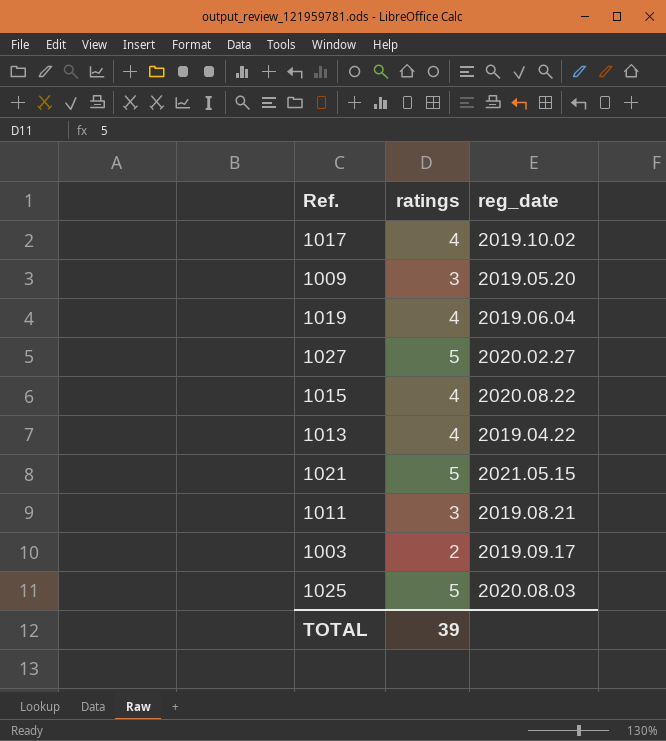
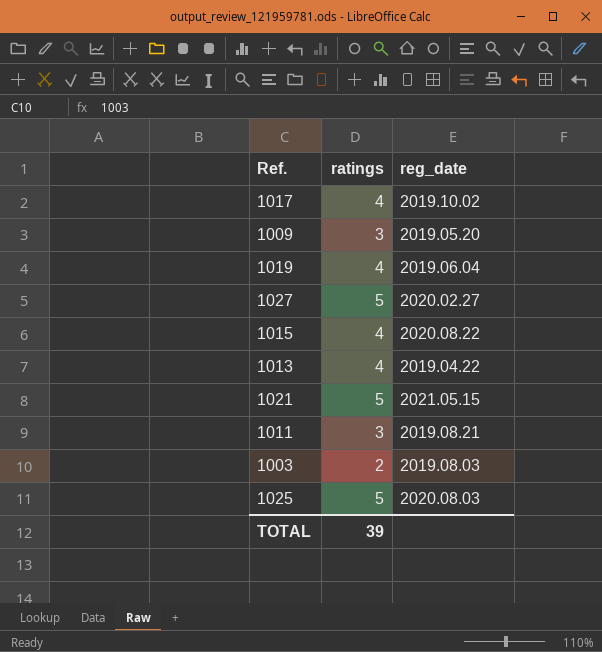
1003 | reg_date: 2019.09.17 -> 2019.08.03

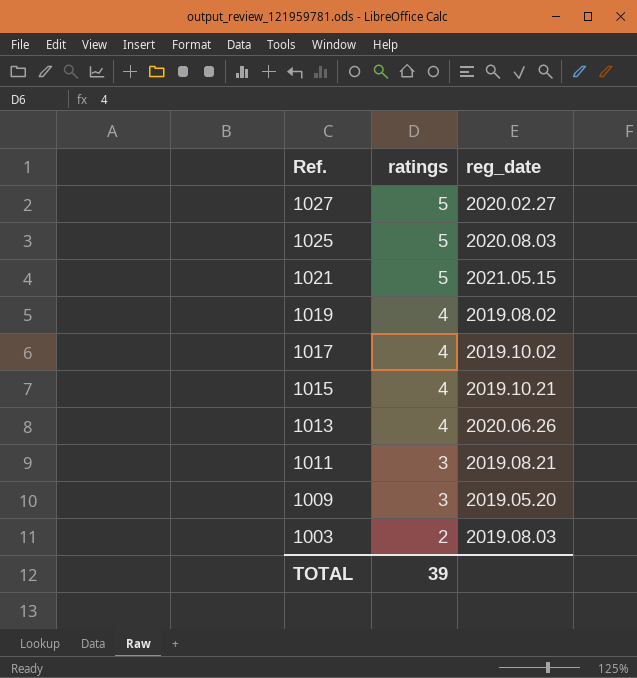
row order: none -> Ref. descending
1019 | reg_date: 2019.06.04 -> 2019.08.02
1015 | reg_date: 2020.08.22 -> 2019.10.21
1013 | reg_date: 2019.04.22 -> 2020.06.26

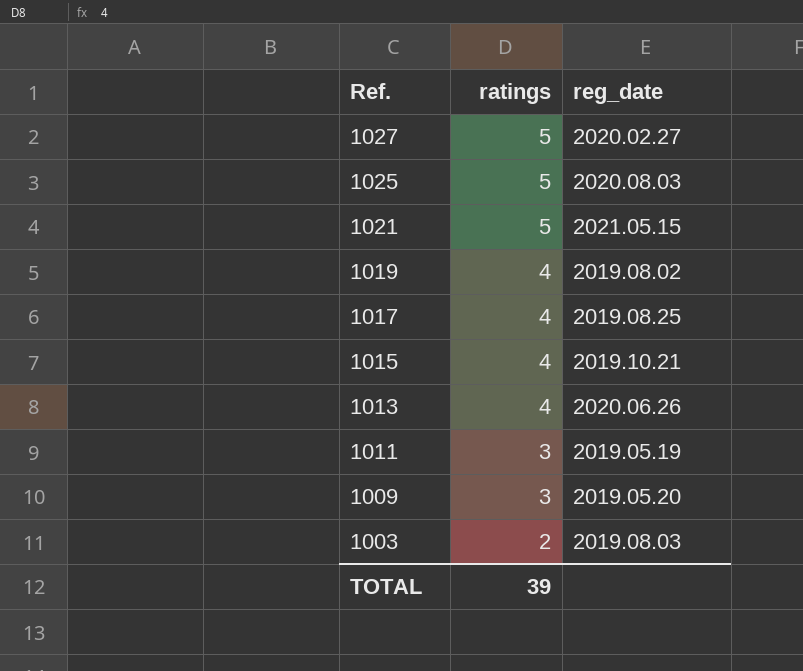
1017 | reg_date: 2019.10.02 -> 2019.08.25
1011 | reg_date: 2019.08.21 -> 2019.05.19

